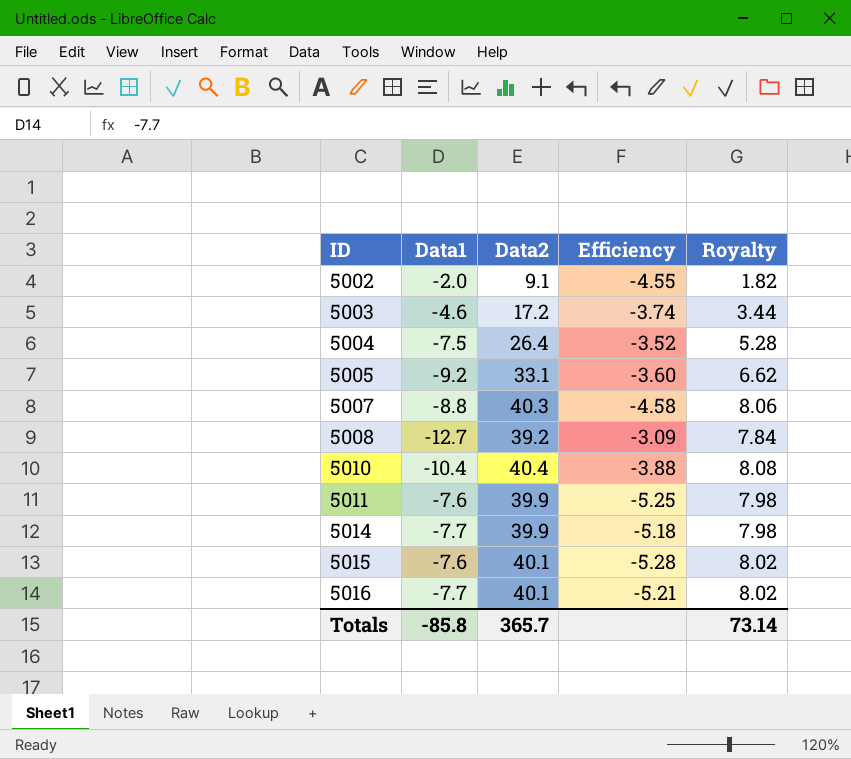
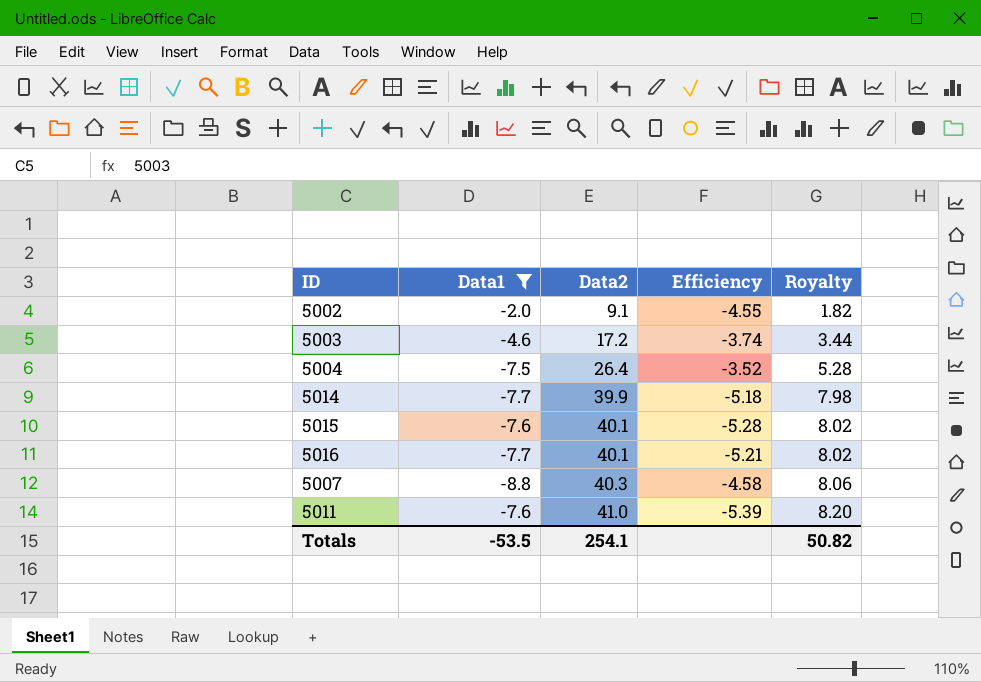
filter: none -> Data1 >= -8.8
row order: ID ascending -> Data2 ascending
5011 | Data2: 39.9 -> 41.0
5011 | Efficiency: -5.25 -> -5.39
5011 | Royalty: 7.98 -> 8.20
Totals | Data1: -85.8 -> -53.5
Totals | Data2: 365.7 -> 254.1
Totals | Royalty: 73.14 -> 50.82

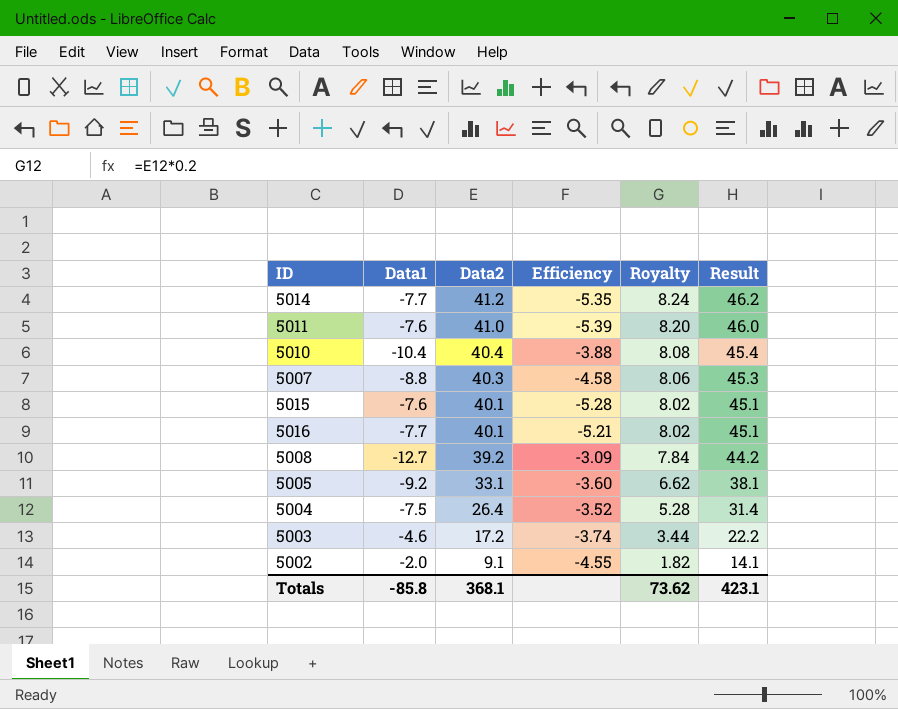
filter: Data1 >= -8.8 -> none
row order: Data2 ascending -> Data2 descending
column Result | formula: none -> [Data2] + 5
5014 | Data2: 39.9 -> 41.2
5014 | Efficiency: -5.18 -> -5.35
5014 | Royalty: 7.98 -> 8.24
Totals | Data1: -53.5 -> -85.8
Totals | Data2: 254.1 -> 368.1
Totals | Royalty: 50.82 -> 73.62

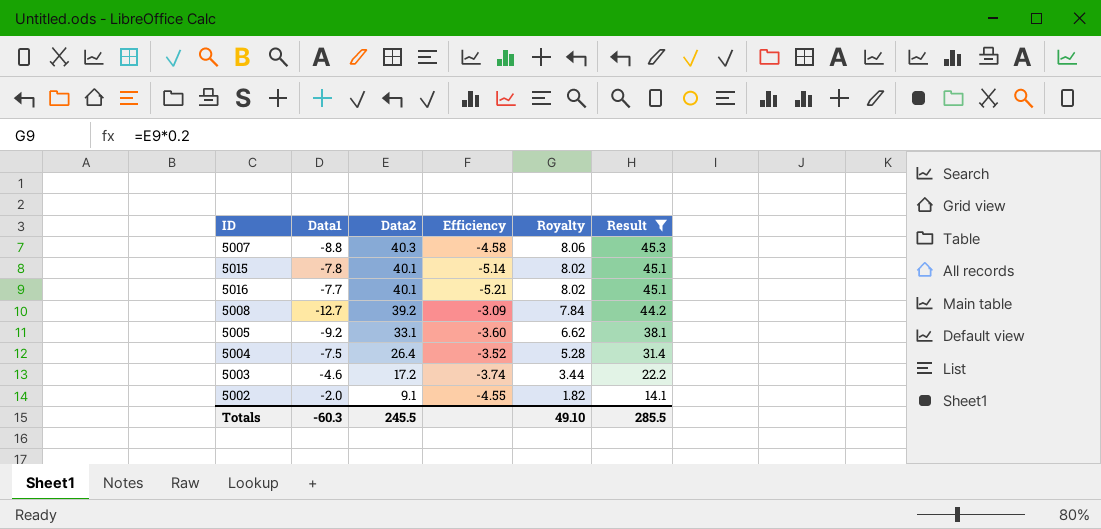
filter: none -> Result <= 45.3
5015 | Data1: -7.6 -> -7.8
5015 | Efficiency: -5.28 -> -5.14
Totals | Data1: -85.8 -> -60.3
Totals | Data2: 368.1 -> 245.5
Totals | Royalty: 73.62 -> 49.10
Totals | Result: 423.1 -> 285.5

